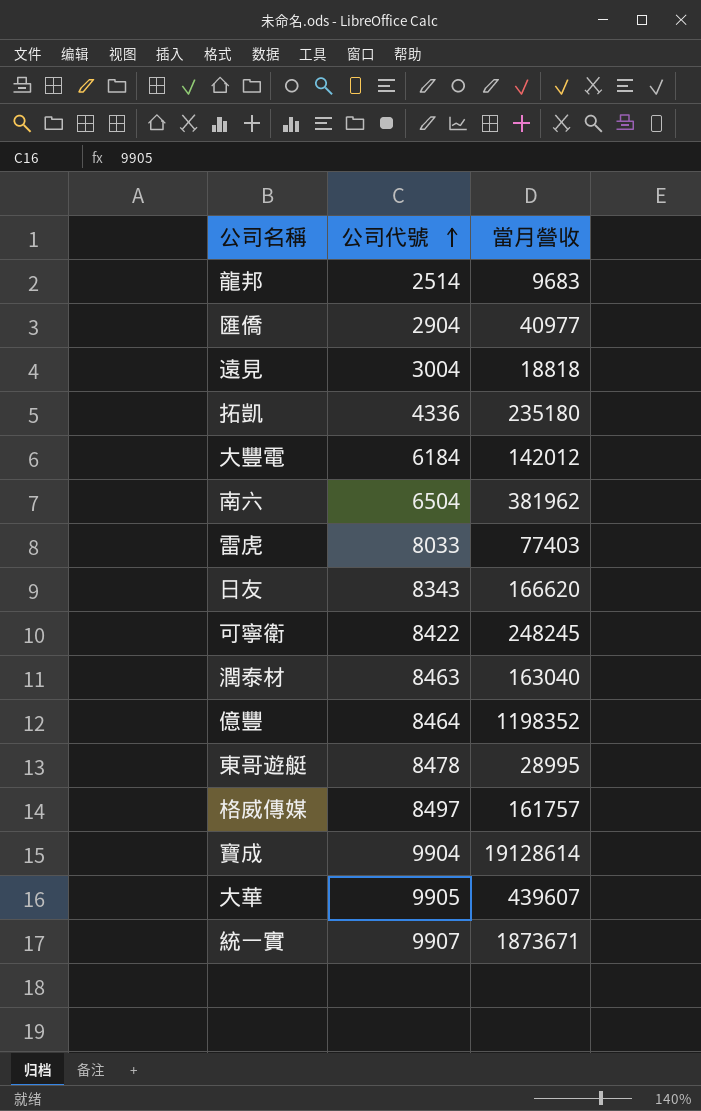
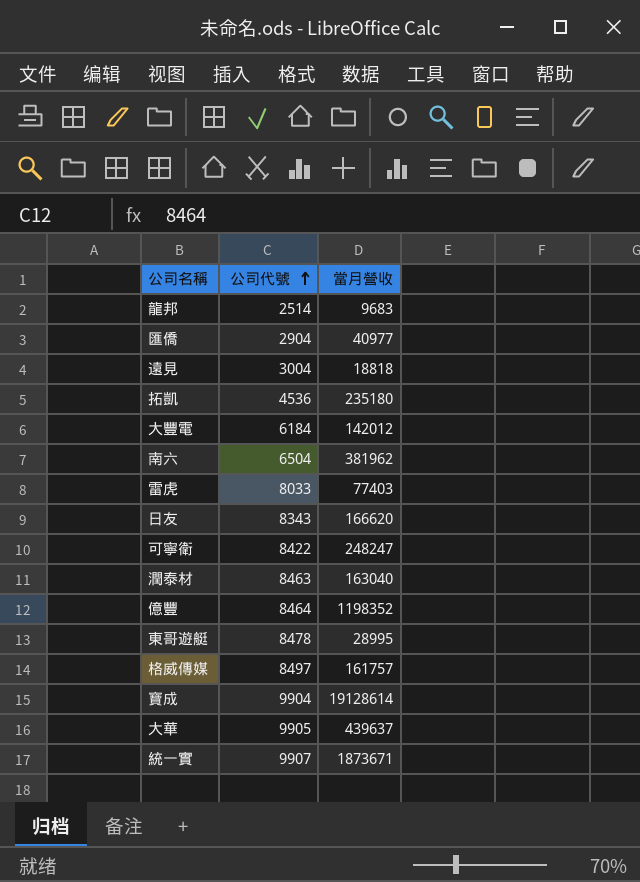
拓凱 | 公司代號: 4336 -> 4536
可寧衛 | 當月營收: 248245 -> 248247
大華 | 當月營收: 439607 -> 439637

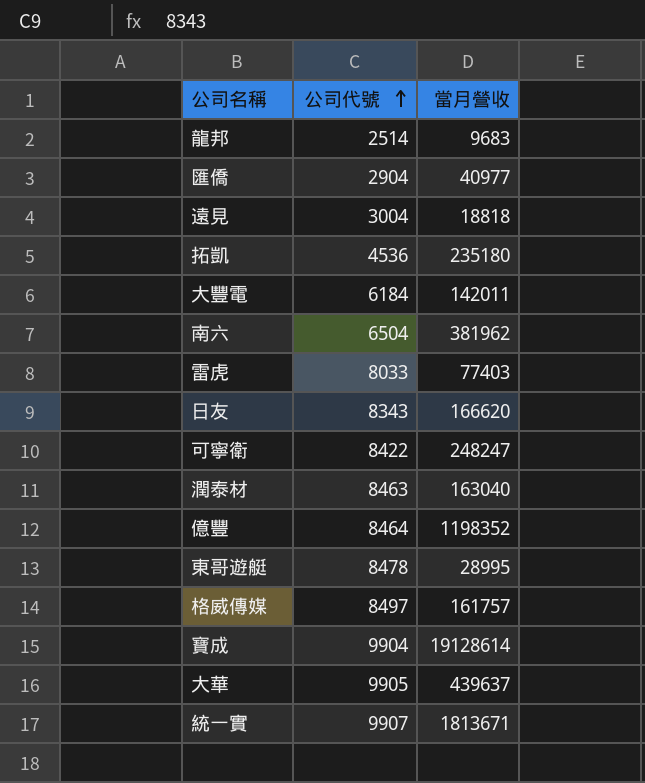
大豐電 | 當月營收: 142012 -> 142011
統一實 | 當月營收: 1873671 -> 1813671

